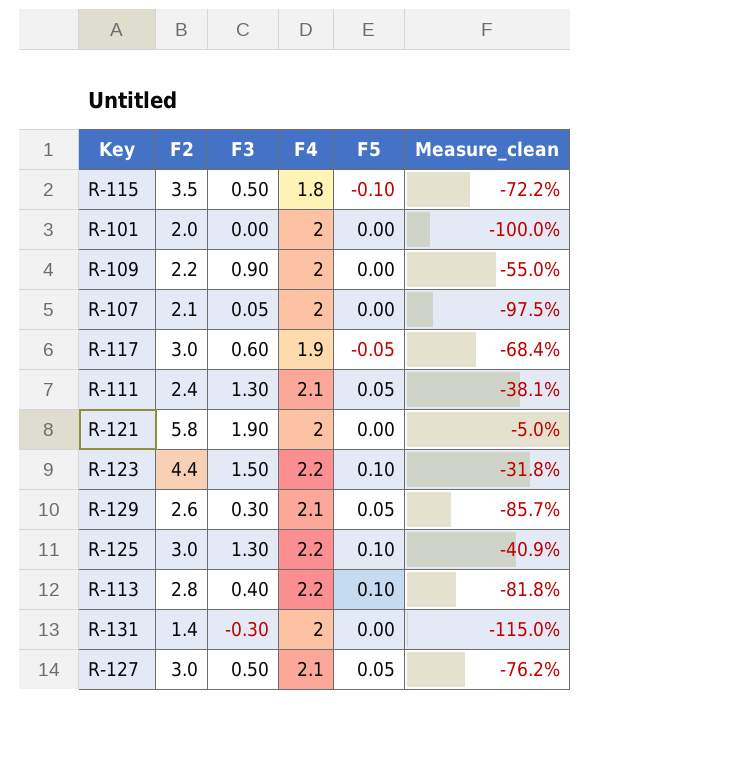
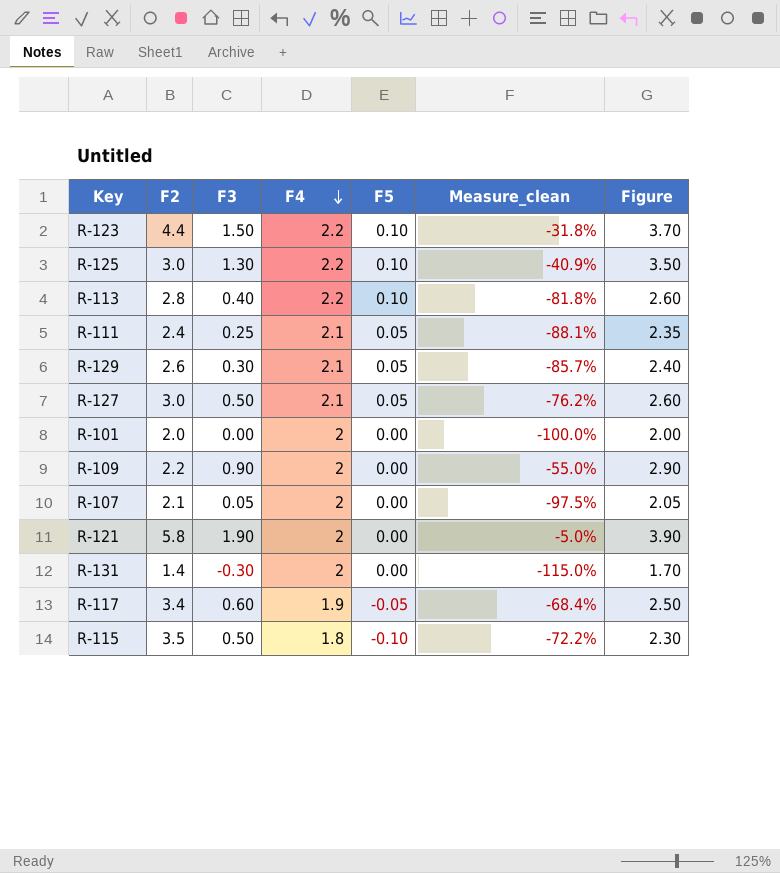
row order: none -> F4 descending
column Figure | formula: none -> [F3] + [F4]
R-111 | F3: 1.30 -> 0.25
R-111 | Measure_clean: -38.1% -> -88.1%
R-117 | F2: 3.0 -> 3.4

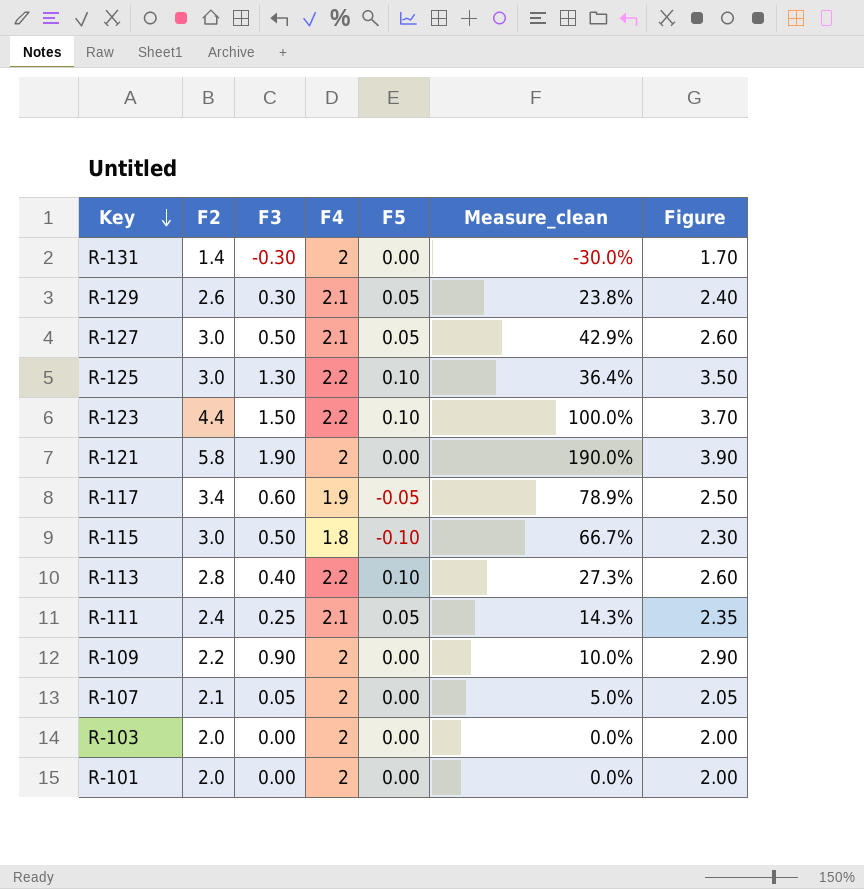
row order: F4 descending -> Key descending
column Measure_clean | formula: ([F3] - [F4]) / [F4] -> ([F2] - [F4]) / [F4]
R-115 | F2: 3.5 -> 3.0
row R-103: none -> 2.0 | 0.00 | 2 | 0.00 | 0.0% | 2.00

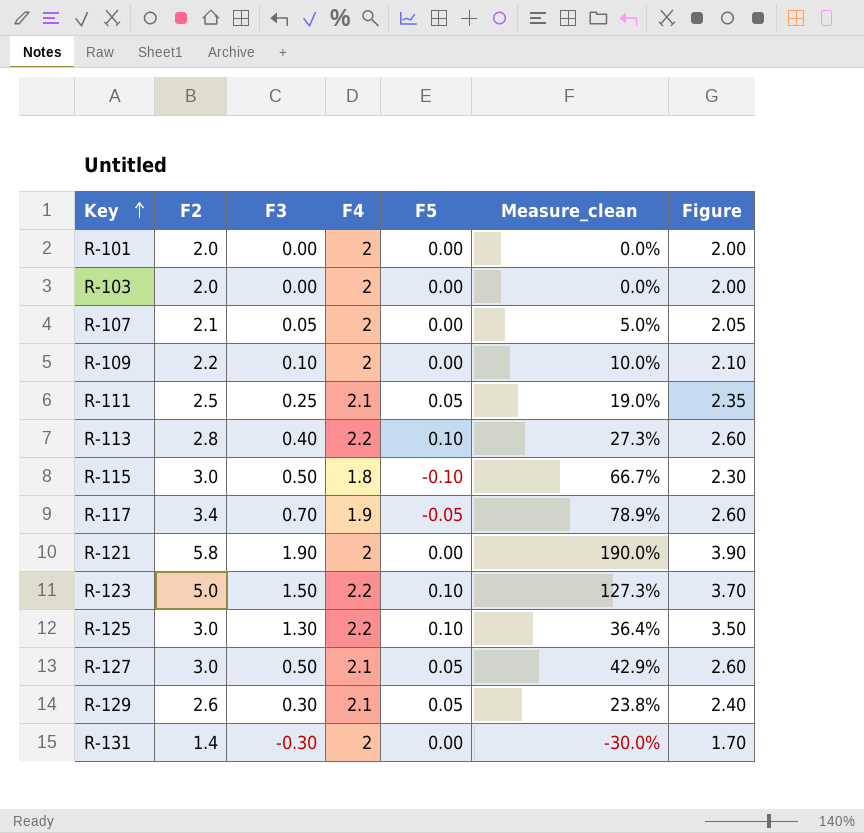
row order: Key descending -> Key ascending
R-109 | F3: 0.90 -> 0.10
R-109 | Figure: 2.90 -> 2.10
R-111 | F2: 2.4 -> 2.5
R-111 | Measure_clean: 14.3% -> 19.0%
R-117 | F3: 0.60 -> 0.70
R-117 | Figure: 2.50 -> 2.60
R-123 | F2: 4.4 -> 5.0
R-123 | Measure_clean: 100.0% -> 127.3%

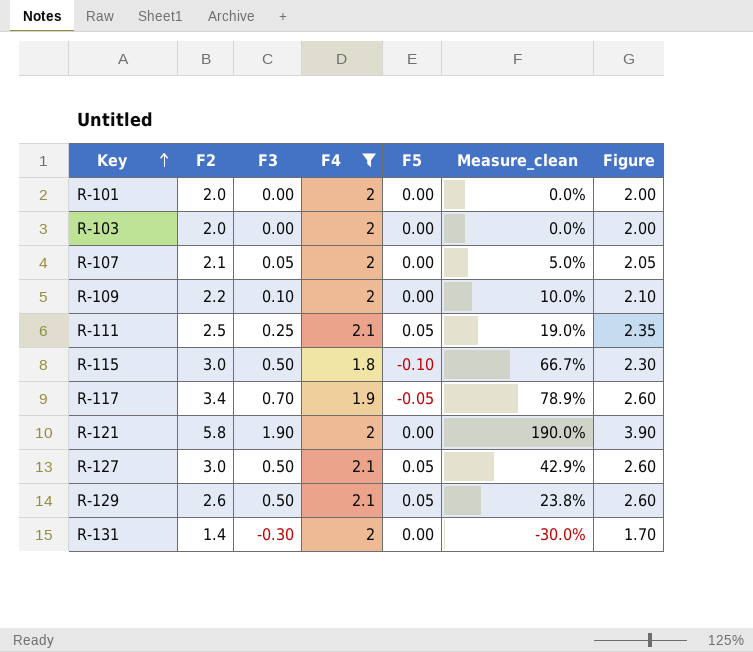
filter: none -> F4 != 2.2
R-129 | F3: 0.30 -> 0.50
R-129 | Figure: 2.40 -> 2.60

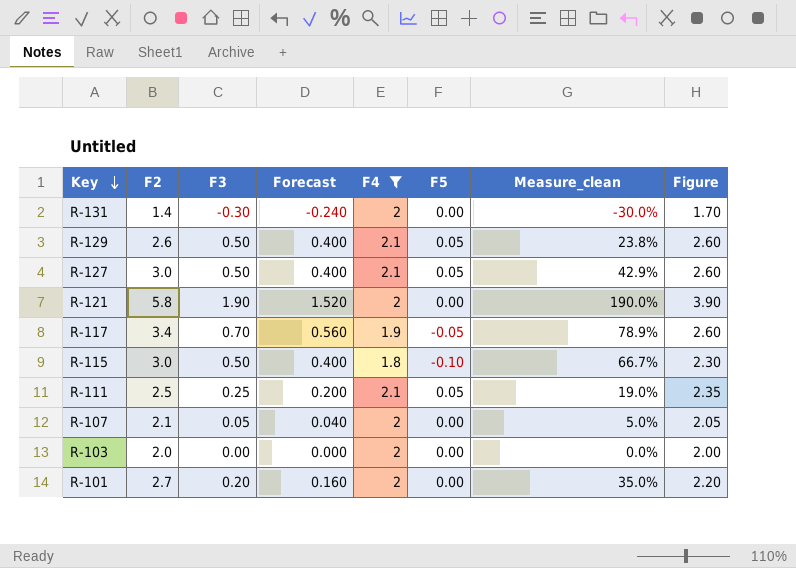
row order: Key ascending -> Key descending
column Forecast | formula: none -> [F3] * 0.8
row R-109: 2.2 | 0.10 | 2 | 0.00 | 10.0% | 2.10 -> none
R-101 | F2: 2.0 -> 2.7
R-101 | F3: 0.00 -> 0.20
R-101 | Measure_clean: 0.0% -> 35.0%
R-101 | Figure: 2.00 -> 2.20

